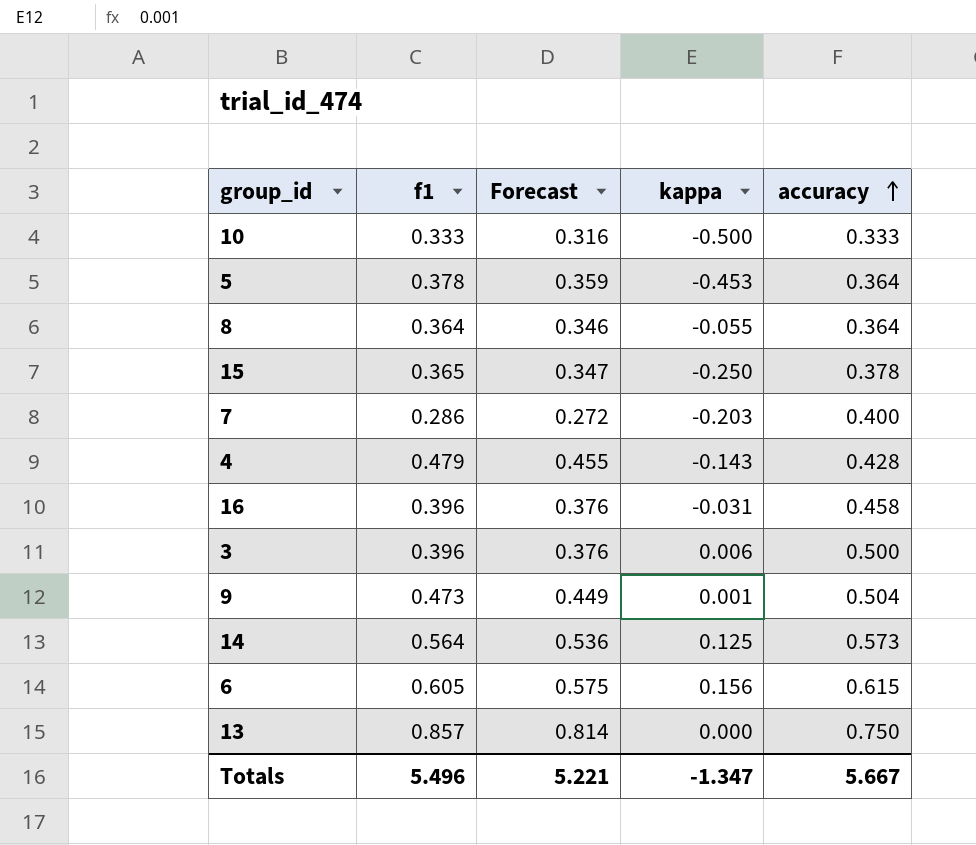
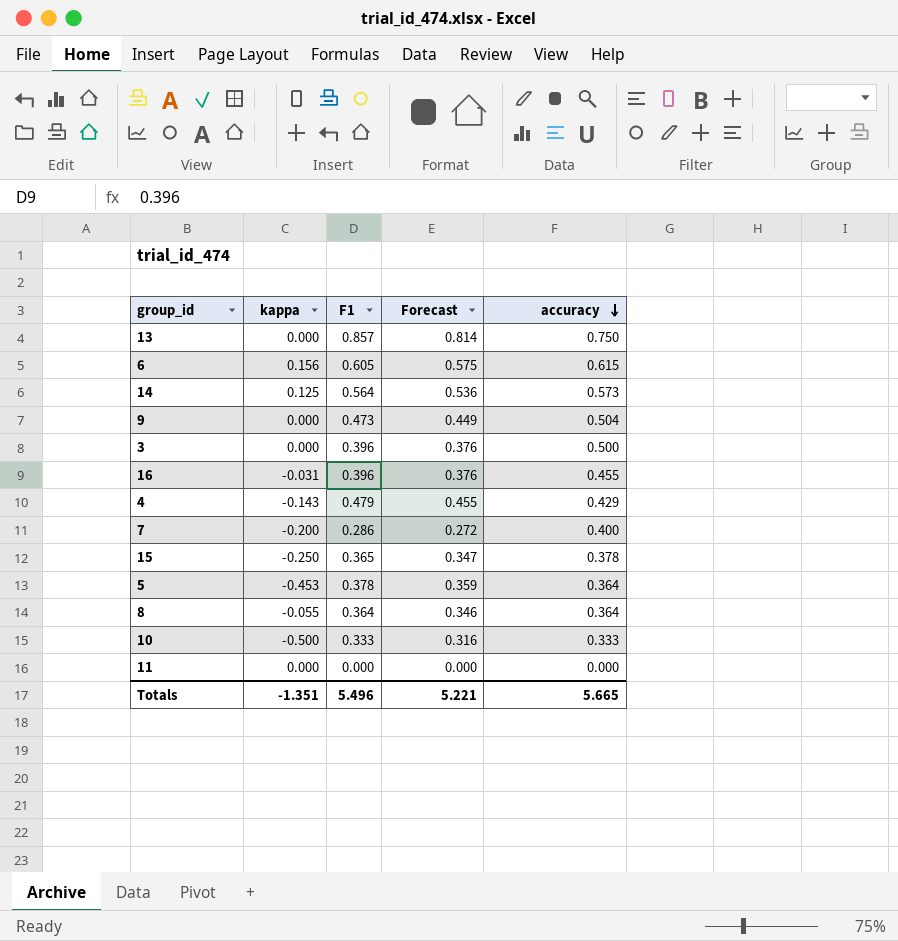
row order: accuracy ascending -> accuracy descending
column kappa | position: 4 -> 2
column name: f1 -> F1
9 | kappa: 0.001 -> 0.000
3 | kappa: 0.006 -> 0.000
16 | accuracy: 0.458 -> 0.455
4 | accuracy: 0.428 -> 0.429
7 | kappa: -0.203 -> -0.200
row 11: none -> 0.000 | 0.000 | 0.000 | 0.000
Totals | kappa: -1.347 -> -1.351
Totals | accuracy: 5.667 -> 5.665

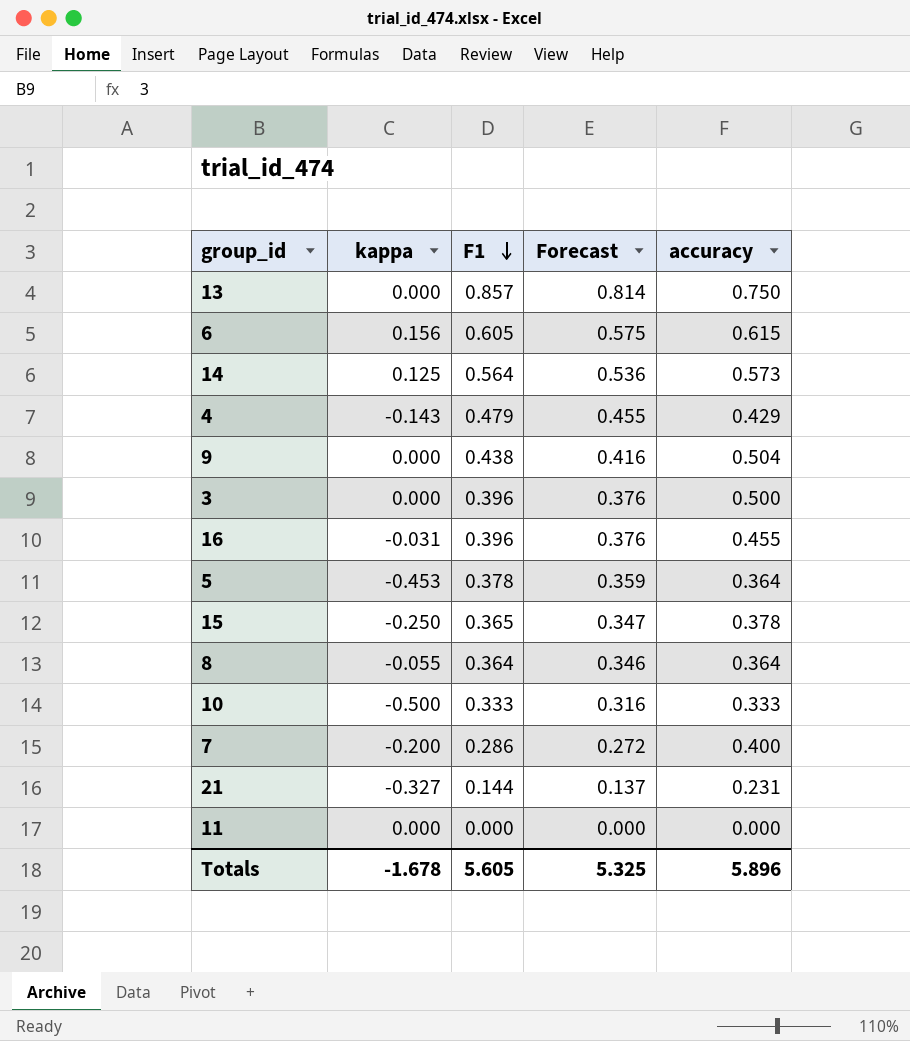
row order: accuracy descending -> F1 descending
9 | F1: 0.473 -> 0.438
9 | Forecast: 0.449 -> 0.416
row 21: none -> -0.327 | 0.144 | 0.137 | 0.231
Totals | kappa: -1.351 -> -1.678
Totals | F1: 5.496 -> 5.605
Totals | Forecast: 5.221 -> 5.325
Totals | accuracy: 5.665 -> 5.896

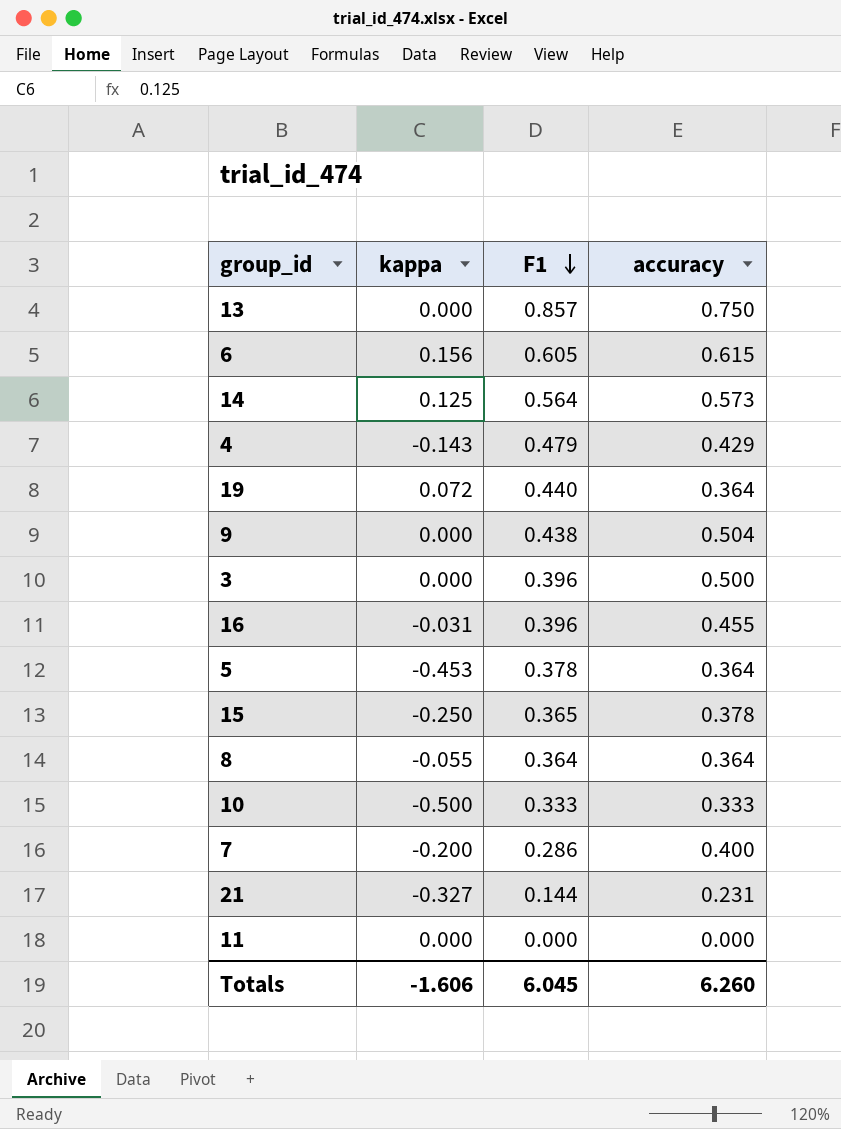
column Forecast | formula: [F1] * 0.95 -> none
row 19: none -> 0.072 | 0.440 | 0.364
Totals | kappa: -1.678 -> -1.606
Totals | F1: 5.605 -> 6.045
Totals | accuracy: 5.896 -> 6.260

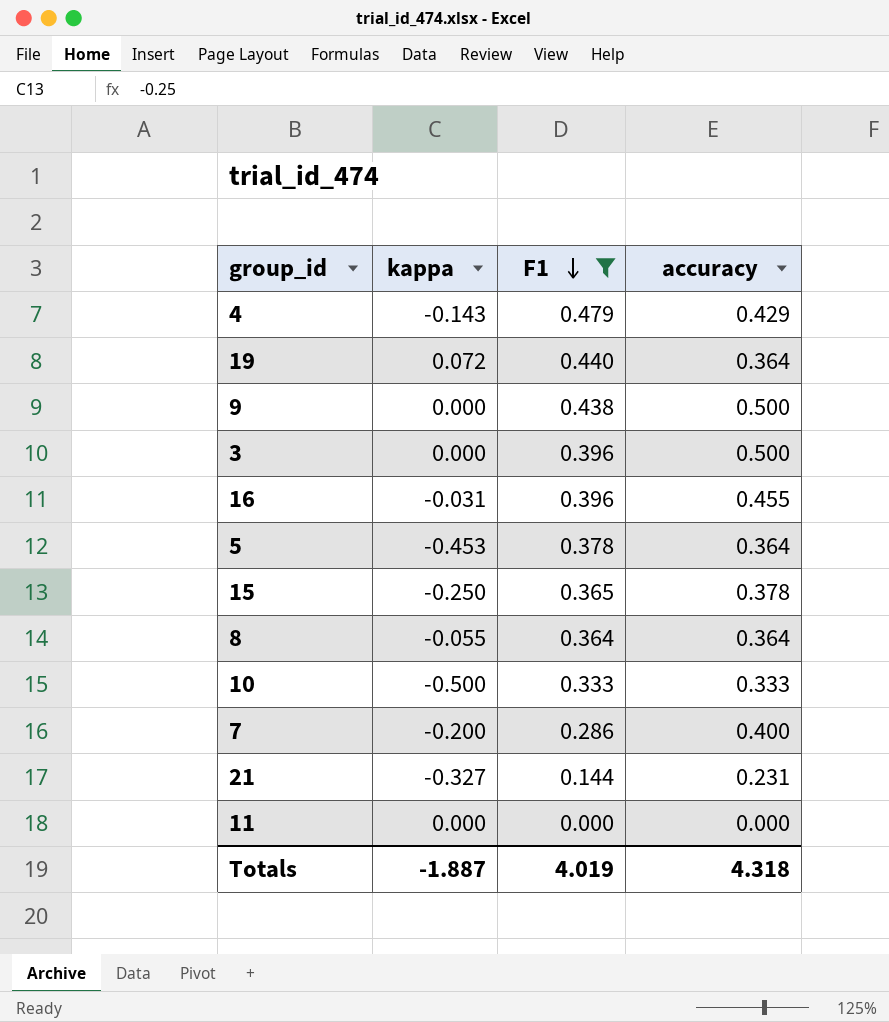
filter: none -> F1 <= 0.479
9 | accuracy: 0.504 -> 0.500
Totals | kappa: -1.606 -> -1.887
Totals | F1: 6.045 -> 4.019
Totals | accuracy: 6.260 -> 4.318

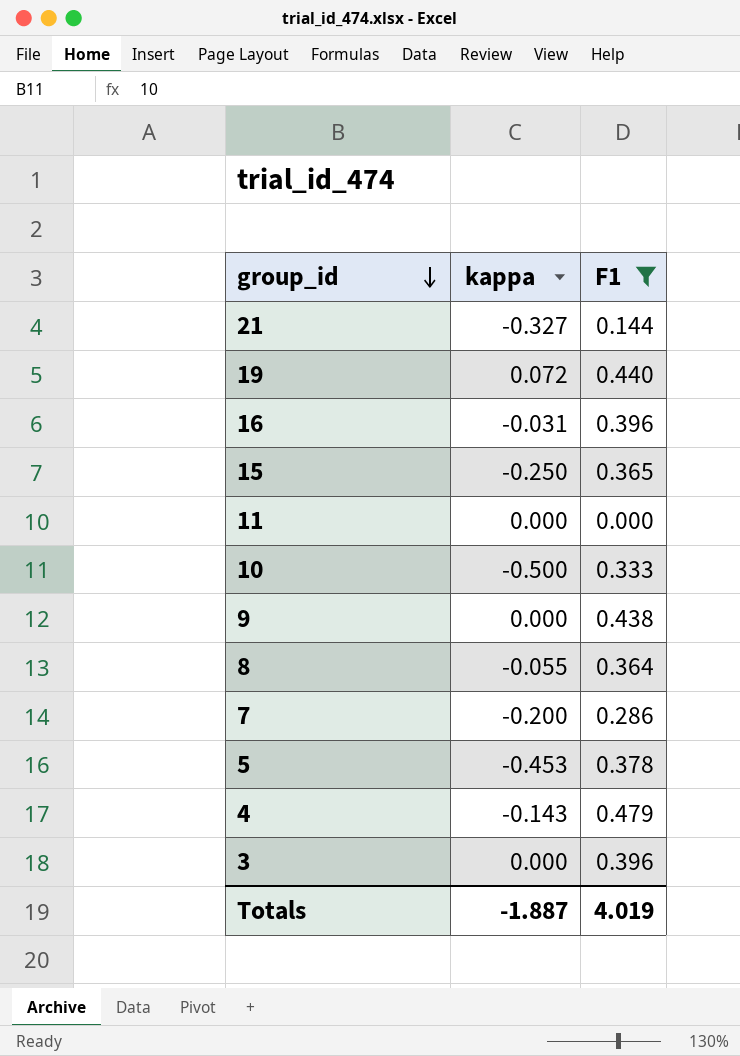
row order: F1 descending -> group_id descending
column accuracy | position: 4 -> none

